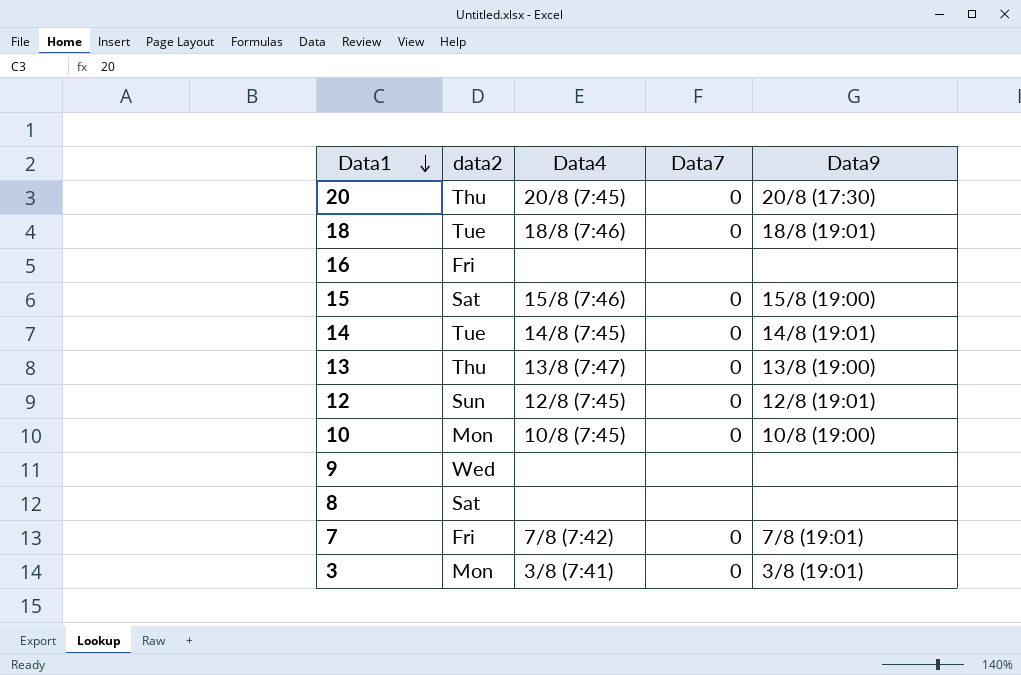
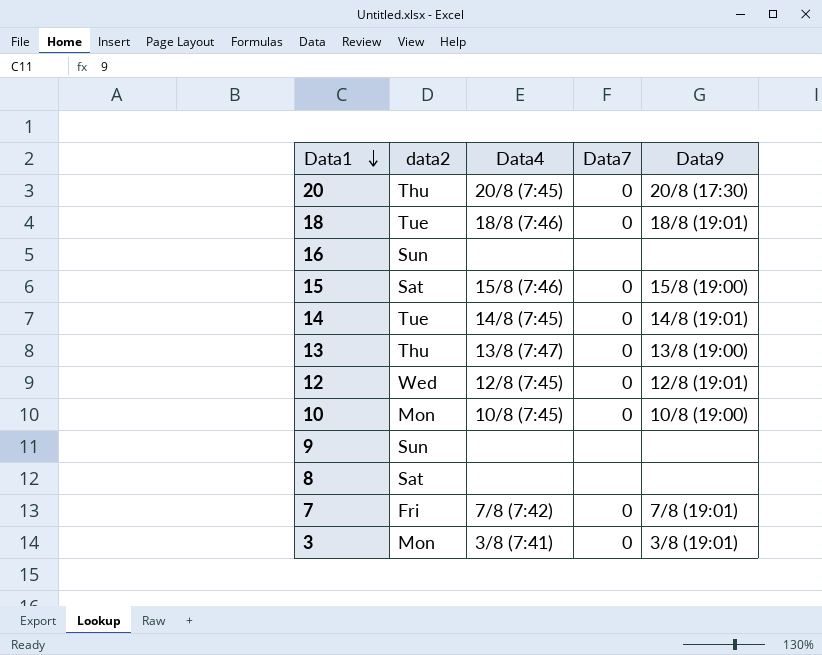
16 | data2: Fri -> Sun
12 | data2: Sun -> Wed
9 | data2: Wed -> Sun

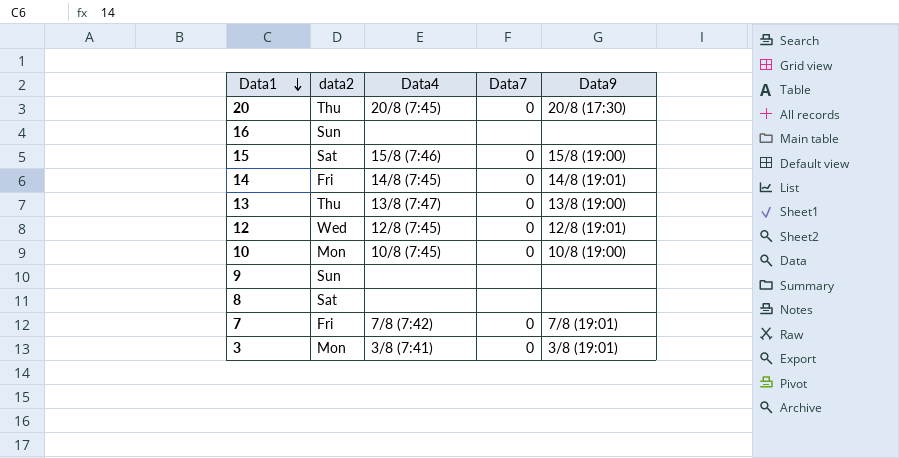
row 18: Tue | 18/8 (7:46) | 0 | 18/8 (19:01) -> none
14 | data2: Tue -> Fri

